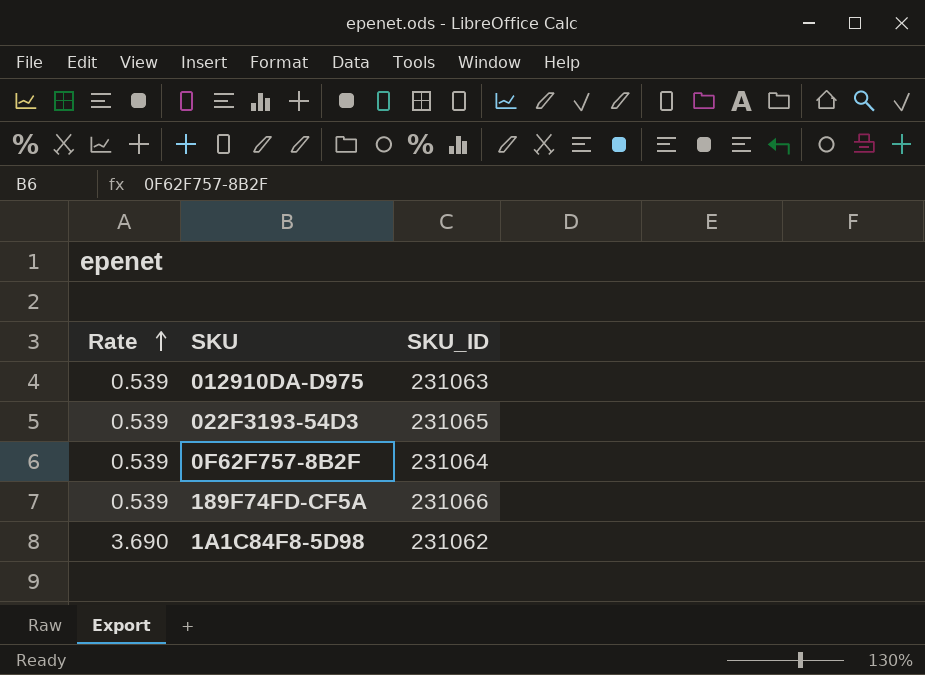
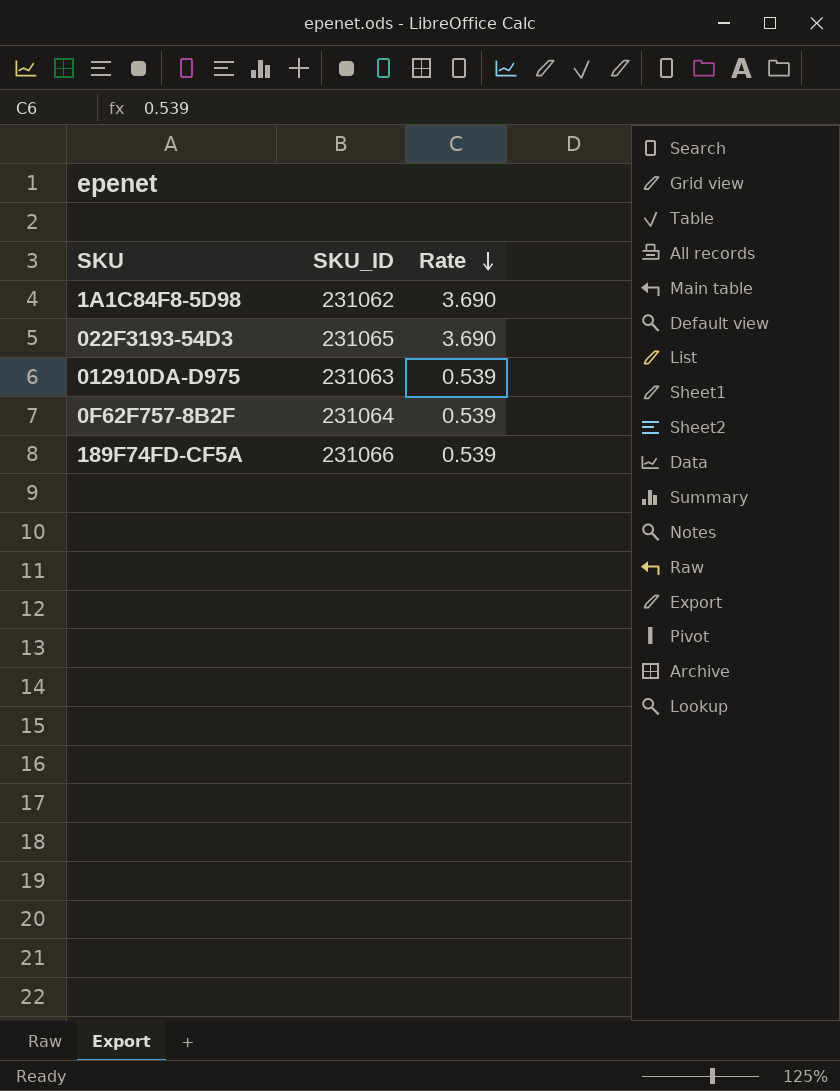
row order: Rate ascending -> Rate descending
column Rate | position: 1 -> 3
022F3193-54D3 | Rate: 0.539 -> 3.690

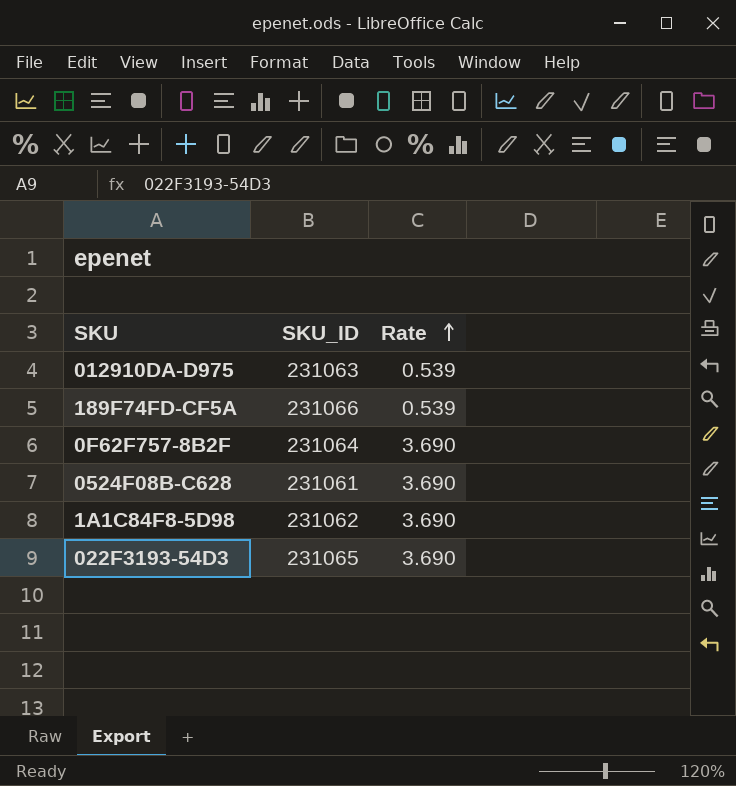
row order: Rate descending -> Rate ascending
0F62F757-8B2F | Rate: 0.539 -> 3.690
row 0524F08B-C628: none -> 231061 | 3.690

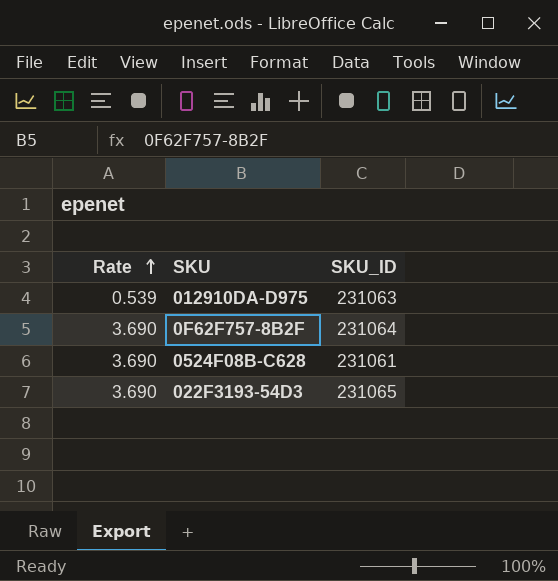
column Rate | position: 3 -> 1
row 189F74FD-CF5A: 231066 | 0.539 -> none
row 1A1C84F8-5D98: 231062 | 3.690 -> none

